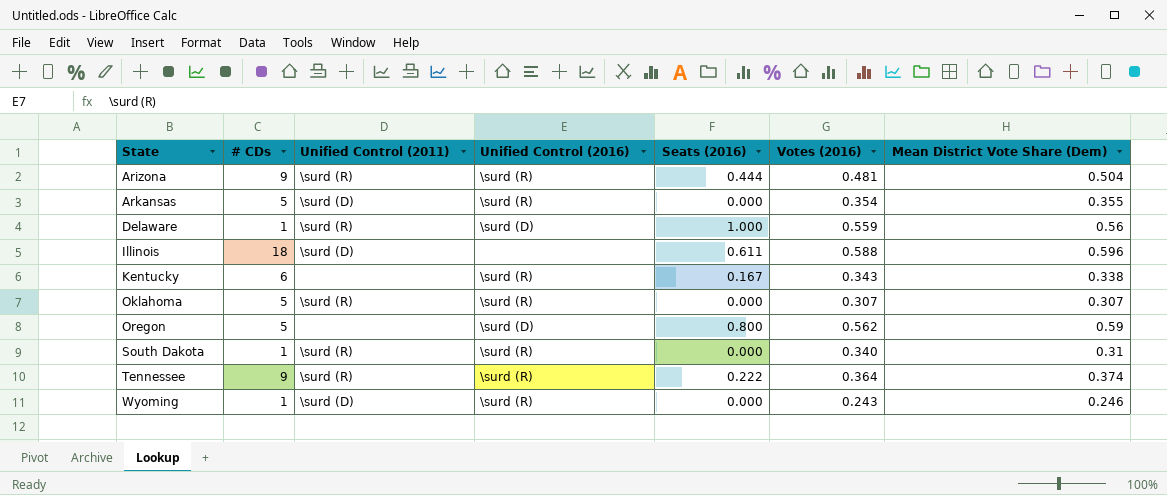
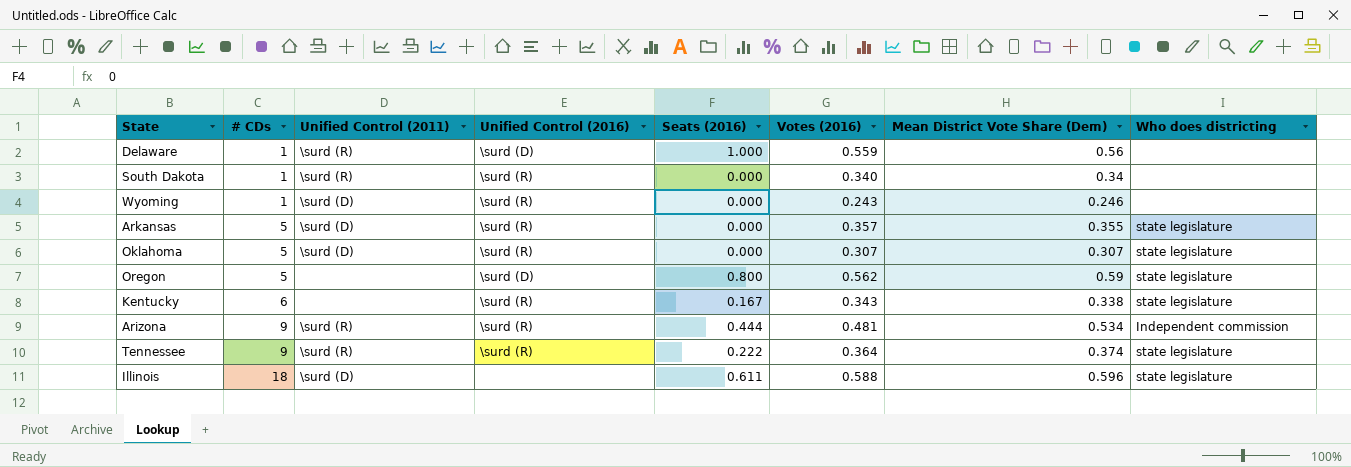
row order: State ascending -> # CDs ascending
column Who does districting | position: none -> 8
South Dakota | Mean District Vote Share (Dem): 0.31 -> 0.34
Arkansas | Votes (2016): 0.354 -> 0.357
Oklahoma | Unified Control (2011): \surd (R) -> \surd (D)
Arizona | Mean District Vote Share (Dem): 0.504 -> 0.534

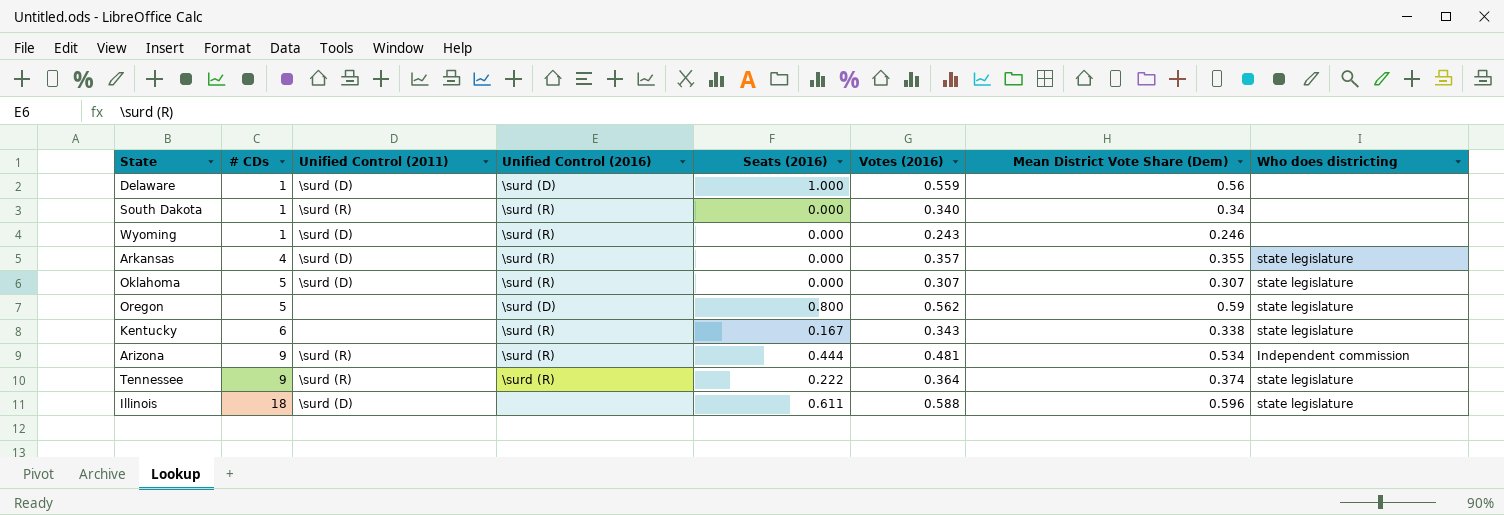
Delaware | Unified Control (2011): \surd (R) -> \surd (D)
Arkansas | # CDs: 5 -> 4

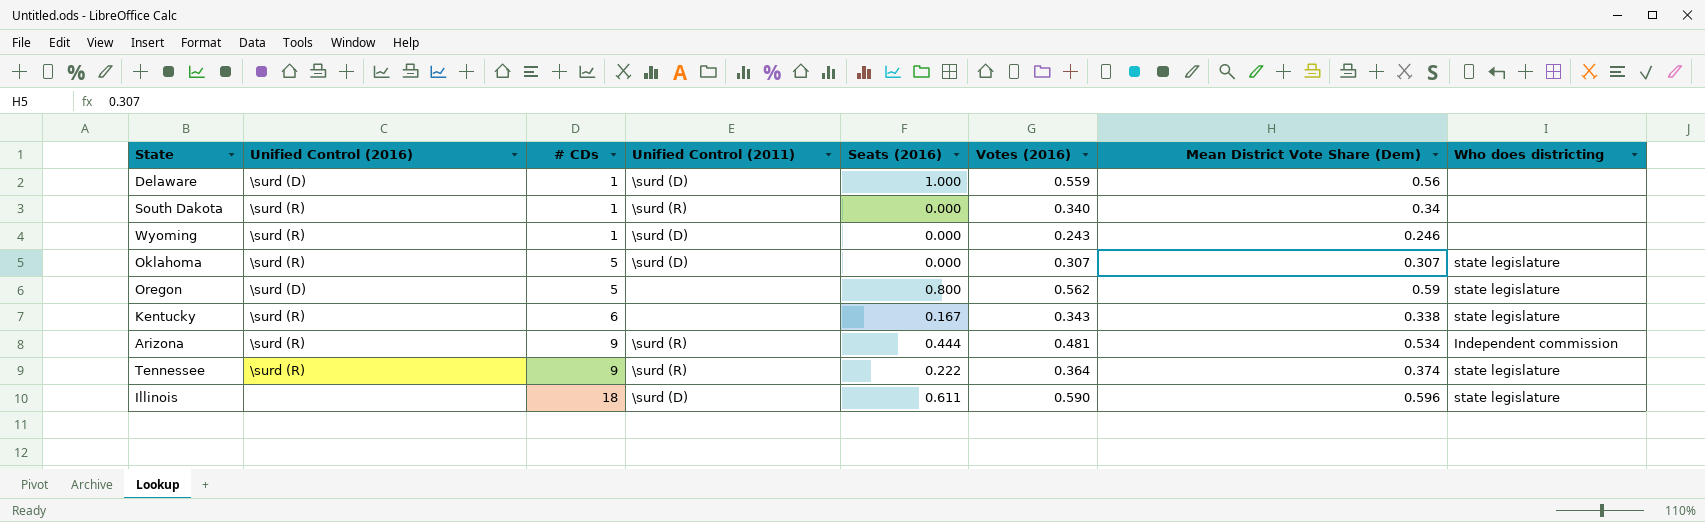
column Unified Control (2016) | position: 4 -> 2
row Arkansas: 4 | \surd (D) | \surd (R) | 0.000 | 0.357 | 0.355 | state legislature -> none
Illinois | Votes (2016): 0.588 -> 0.590

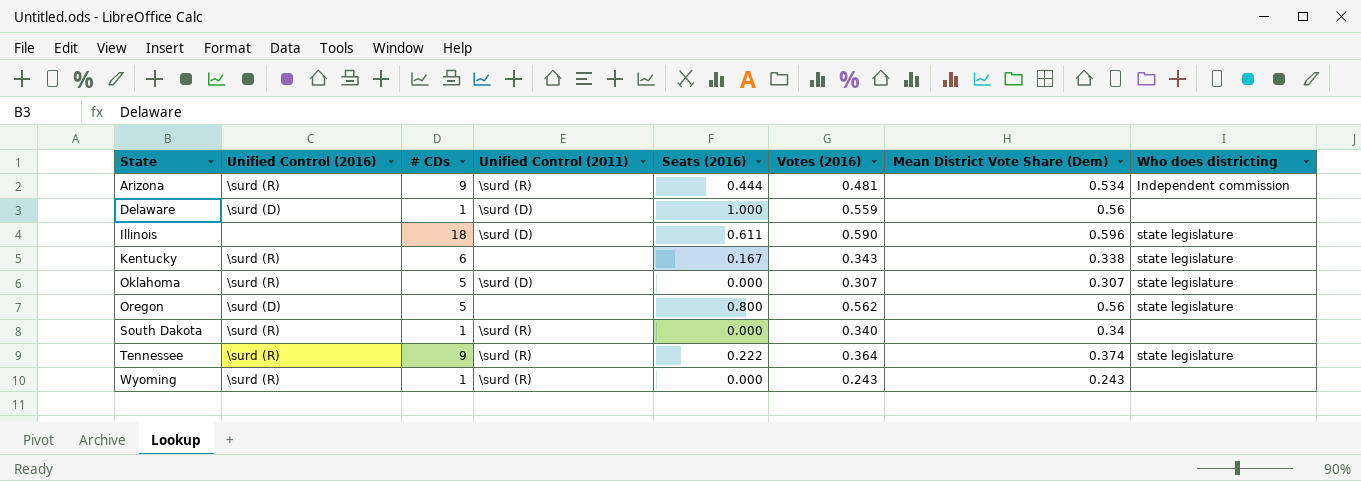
row order: # CDs ascending -> State ascending
Oregon | Mean District Vote Share (Dem): 0.59 -> 0.56
Wyoming | Unified Control (2011): \surd (D) -> \surd (R)
Wyoming | Mean District Vote Share (Dem): 0.246 -> 0.243

